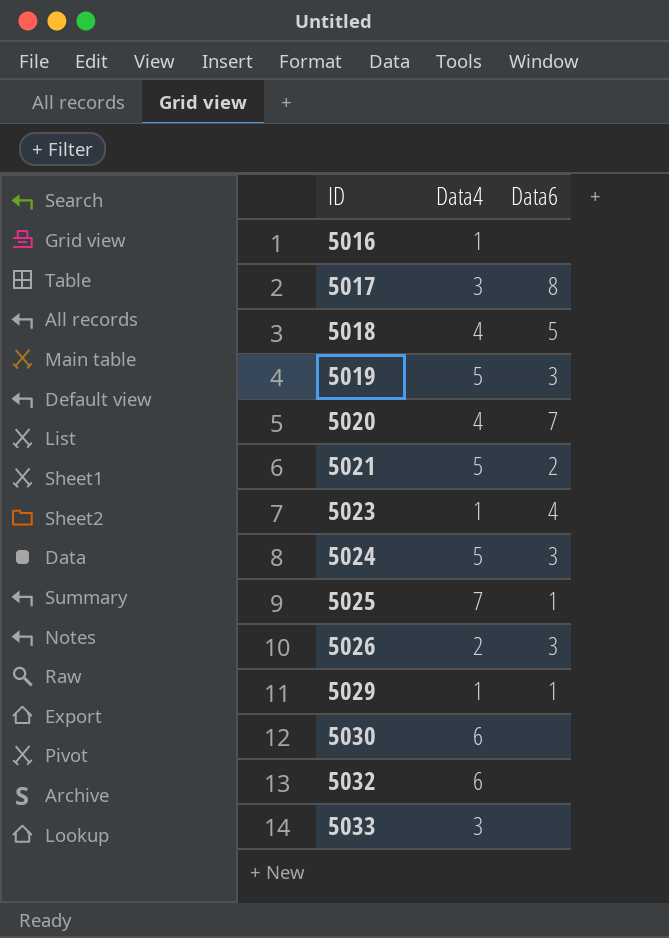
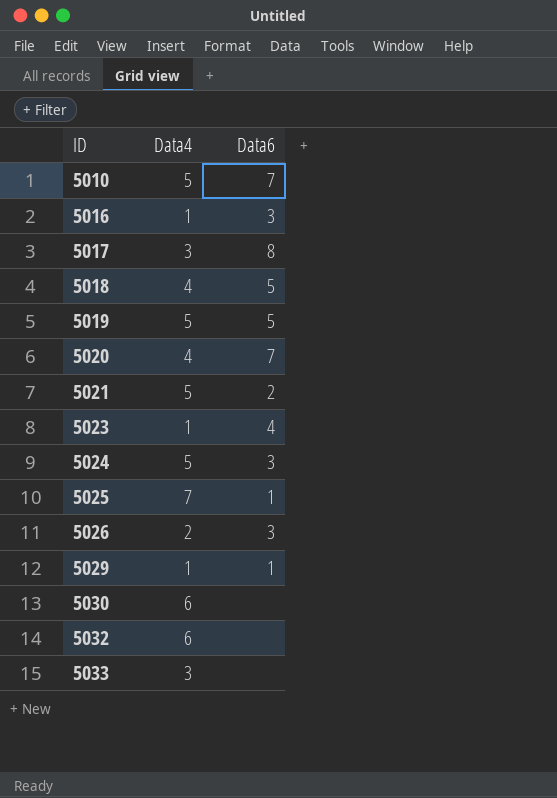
row 5010: none -> 5 | 7
5016 | Data6: none -> 3
5019 | Data6: 3 -> 5

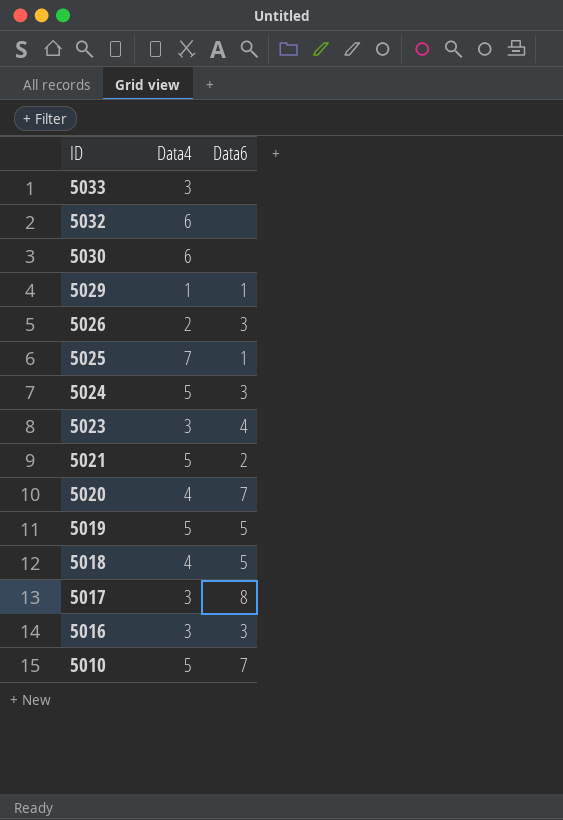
row order: ID ascending -> ID descending
5023 | Data4: 1 -> 3
5016 | Data4: 1 -> 3

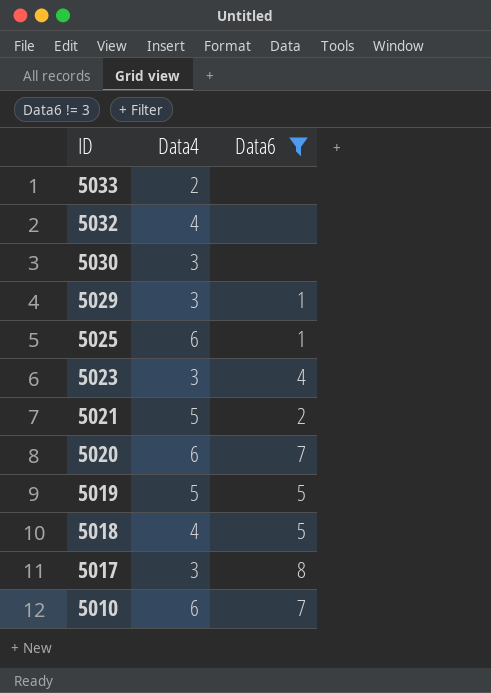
filter: none -> Data6 != 3
5033 | Data4: 3 -> 2
5032 | Data4: 6 -> 4
5030 | Data4: 6 -> 3
5029 | Data4: 1 -> 3
5025 | Data4: 7 -> 6
5020 | Data4: 4 -> 6
5010 | Data4: 5 -> 6

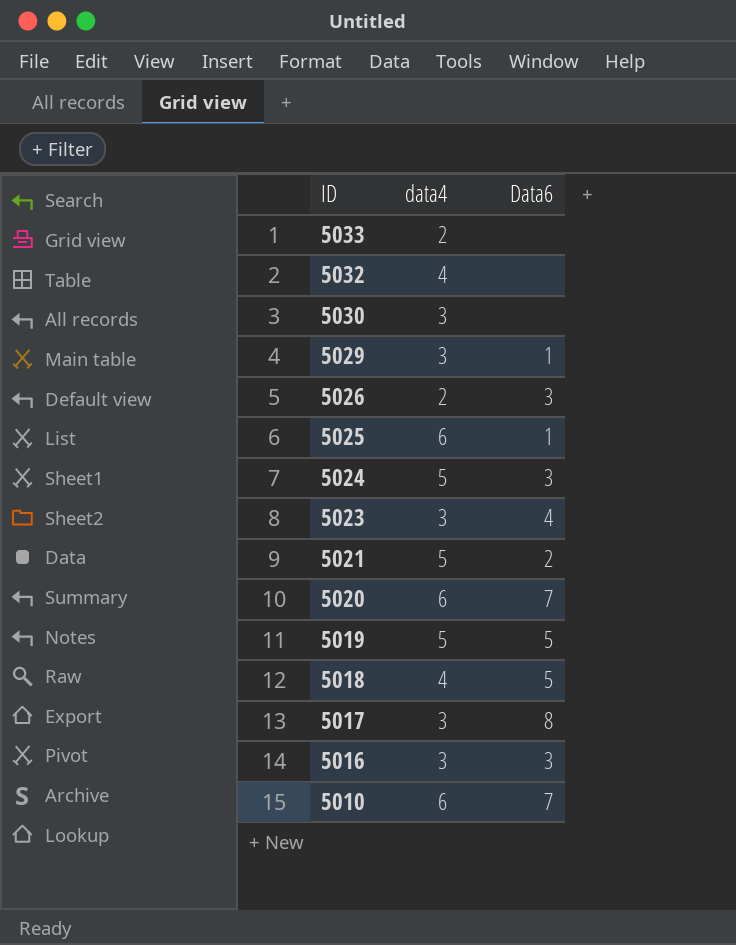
filter: Data6 != 3 -> none
column name: Data4 -> data4

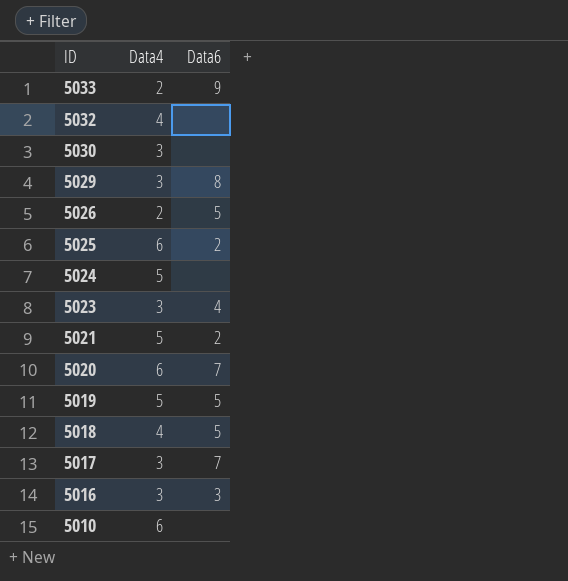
column name: data4 -> Data4
5033 | Data6: none -> 9
5029 | Data6: 1 -> 8
5026 | Data6: 3 -> 5
5025 | Data6: 1 -> 2
5024 | Data6: 3 -> none
5017 | Data6: 8 -> 7
5010 | Data6: 7 -> none

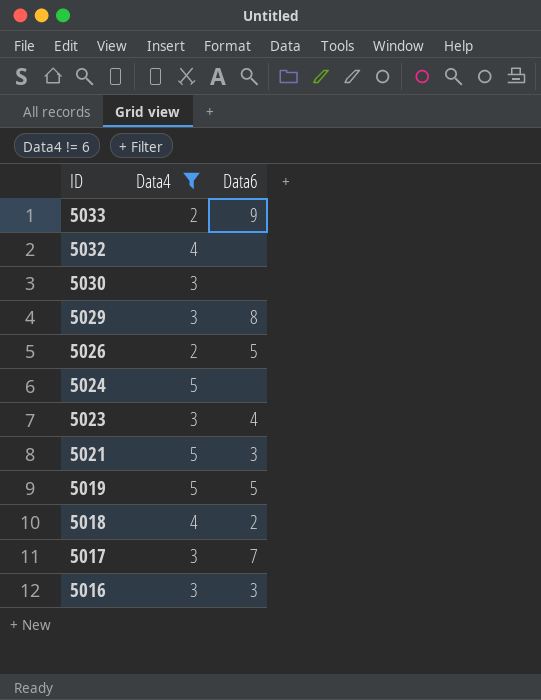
filter: none -> Data4 != 6
5021 | Data6: 2 -> 3
5018 | Data6: 5 -> 2

